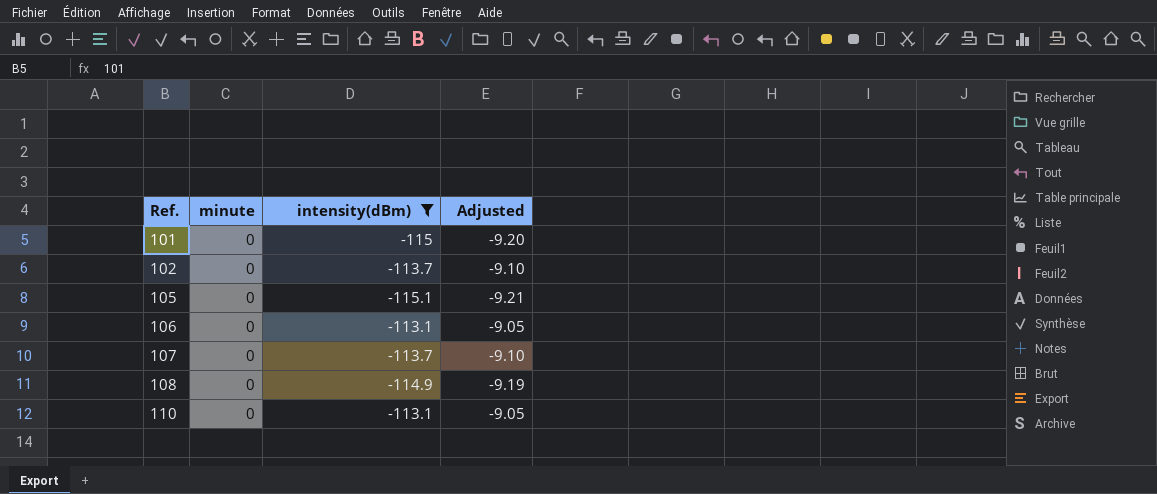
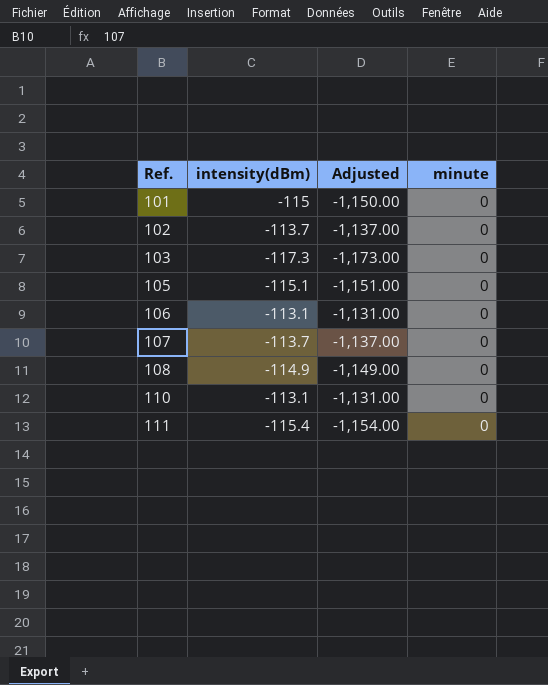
filter: intensity(dBm) >= -115.1 -> none
column Adjusted | formula: [intensity(dBm)] * 0.08 -> [intensity(dBm)] * 10
column minute | position: 2 -> 4

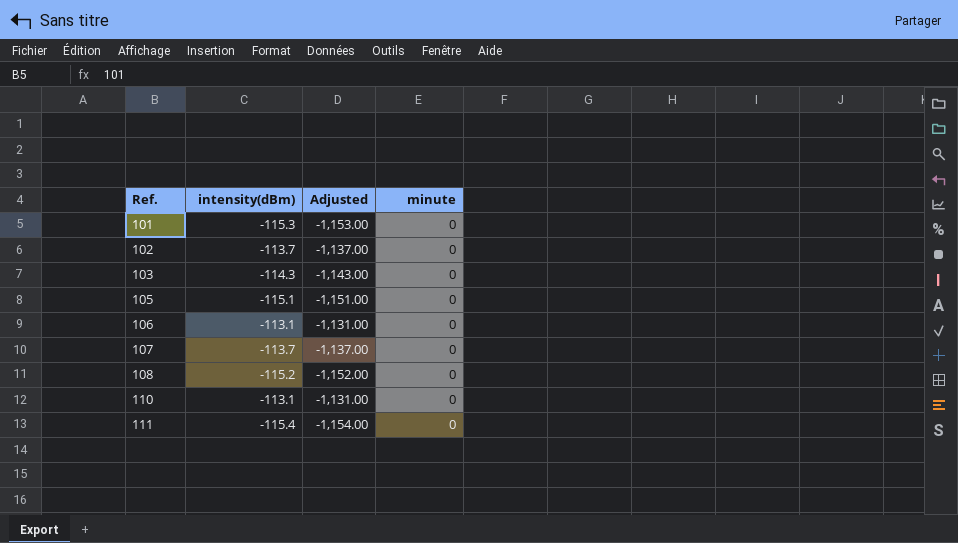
101 | intensity(dBm): -115 -> -115.3
101 | Adjusted: -1,150.00 -> -1,153.00
103 | intensity(dBm): -117.3 -> -114.3
103 | Adjusted: -1,173.00 -> -1,143.00
108 | intensity(dBm): -114.9 -> -115.2
108 | Adjusted: -1,149.00 -> -1,152.00

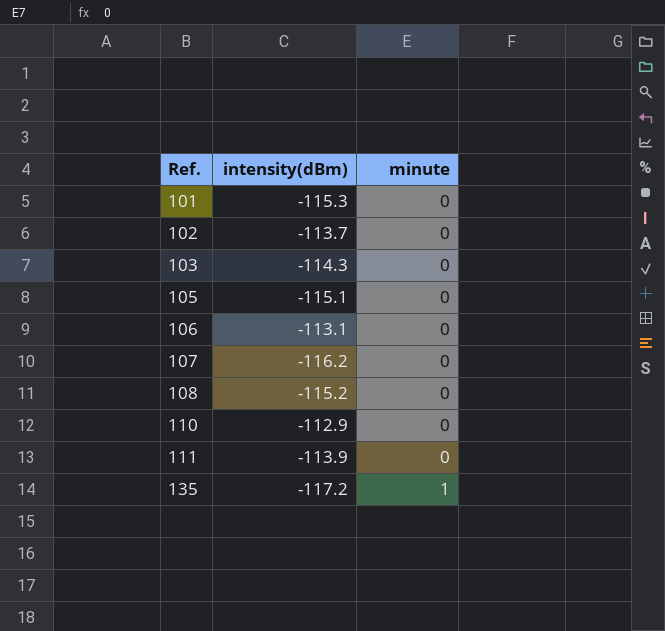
column Adjusted | formula: [intensity(dBm)] * 10 -> none
107 | intensity(dBm): -113.7 -> -116.2
110 | intensity(dBm): -113.1 -> -112.9
111 | intensity(dBm): -115.4 -> -113.9
row 135: none -> -117.2 | 1

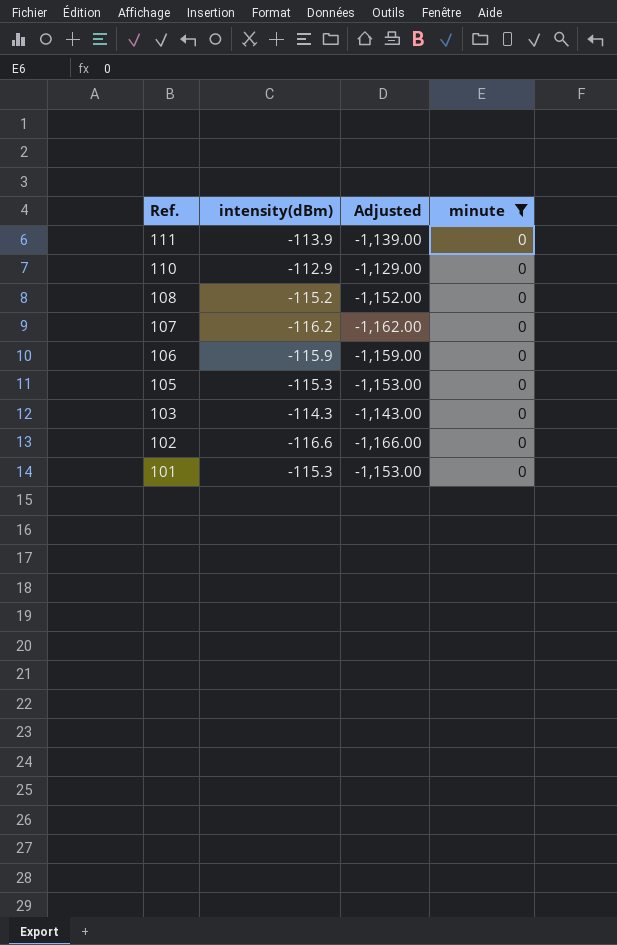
filter: none -> minute = 0
row order: Ref. ascending -> Ref. descending
column Adjusted | formula: none -> [intensity(dBm)] * 10
106 | intensity(dBm): -113.1 -> -115.9
105 | intensity(dBm): -115.1 -> -115.3
102 | intensity(dBm): -113.7 -> -116.6

